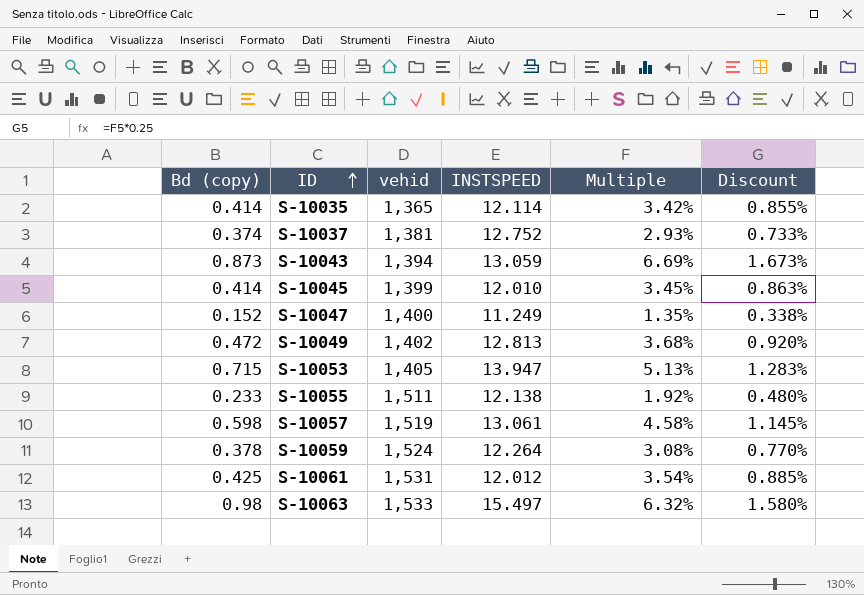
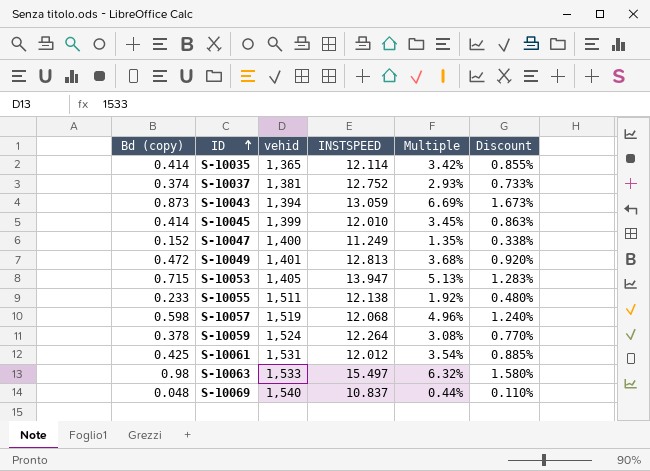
S-10049 | vehid: 1,402 -> 1,401
S-10057 | INSTSPEED: 13.061 -> 12.068
S-10057 | Multiple: 4.58% -> 4.96%
S-10057 | Discount: 1.145% -> 1.240%
row S-10069: none -> 0.048 | 1,540 | 10.837 | 0.44% | 0.110%

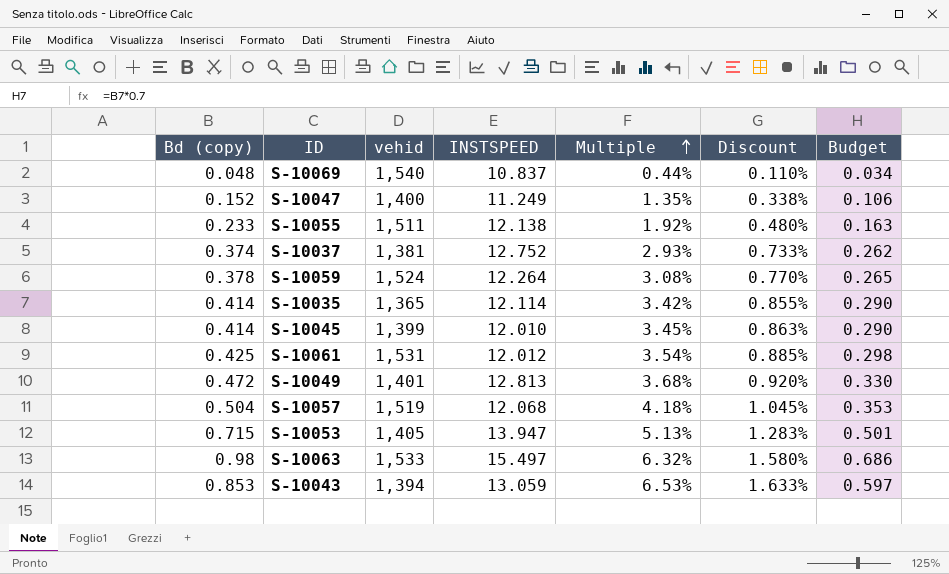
row order: ID ascending -> Multiple ascending
column Budget | formula: none -> [Bd (copy)] * 0.7
S-10057 | Bd (copy): 0.598 -> 0.504
S-10057 | Multiple: 4.96% -> 4.18%
S-10057 | Discount: 1.240% -> 1.045%
S-10043 | Bd (copy): 0.873 -> 0.853
S-10043 | Multiple: 6.69% -> 6.53%
S-10043 | Discount: 1.673% -> 1.633%

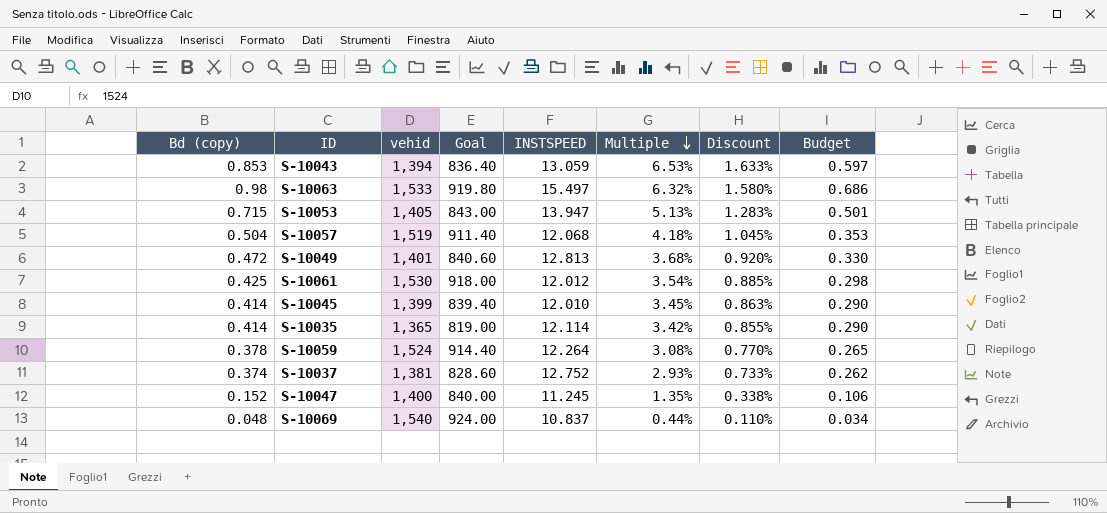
row order: Multiple ascending -> Multiple descending
column Goal | formula: none -> [vehid] * 0.6
row S-10055: 0.233 | 1,511 | 12.138 | 1.92% | 0.480% | 0.163 -> none
S-10061 | vehid: 1,531 -> 1,530
S-10047 | INSTSPEED: 11.249 -> 11.245

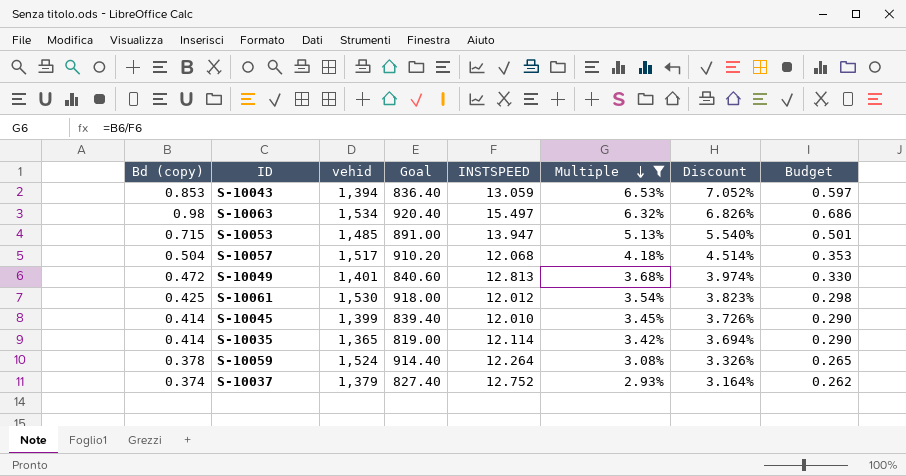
filter: none -> Multiple >= 2.93%
column Discount | formula: [Multiple] * 0.25 -> [Multiple] * 1.08
S-10063 | vehid: 1,533 -> 1,534
S-10063 | Goal: 919.80 -> 920.40
S-10053 | vehid: 1,405 -> 1,485
S-10053 | Goal: 843.00 -> 891.00
S-10057 | vehid: 1,519 -> 1,517
S-10057 | Goal: 911.40 -> 910.20
S-10037 | vehid: 1,381 -> 1,379
S-10037 | Goal: 828.60 -> 827.40

